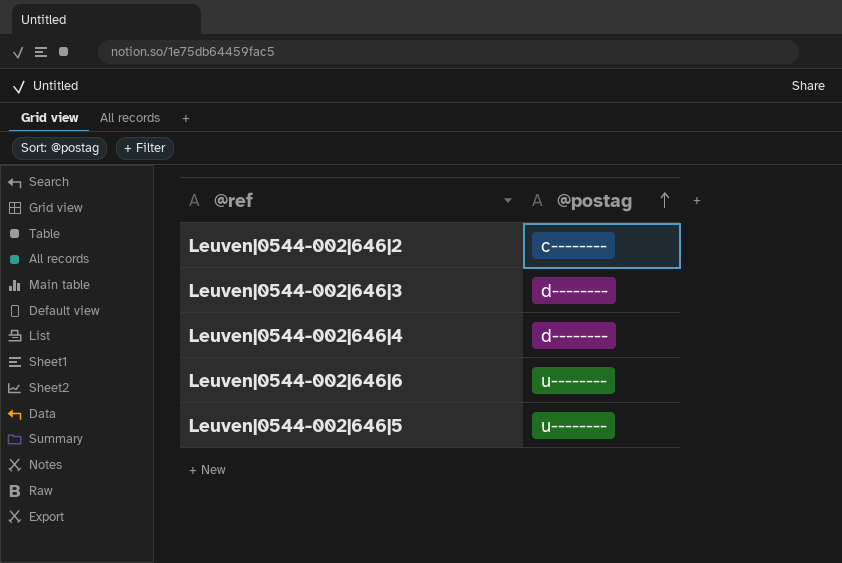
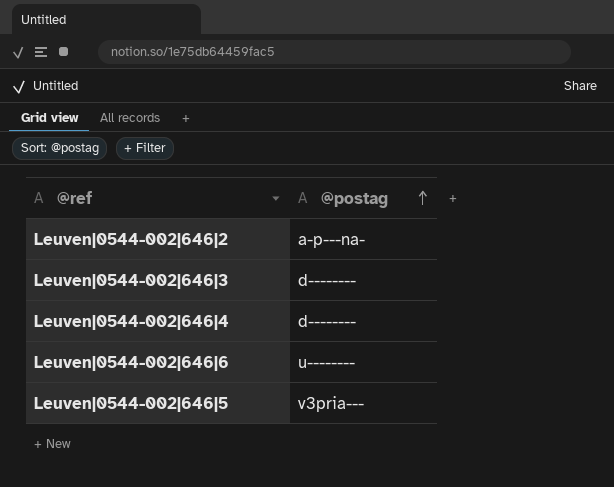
Leuven|0544-002|646|2 | @postag: c-------- -> a-p---na-
Leuven|0544-002|646|5 | @postag: u-------- -> v3pria---

